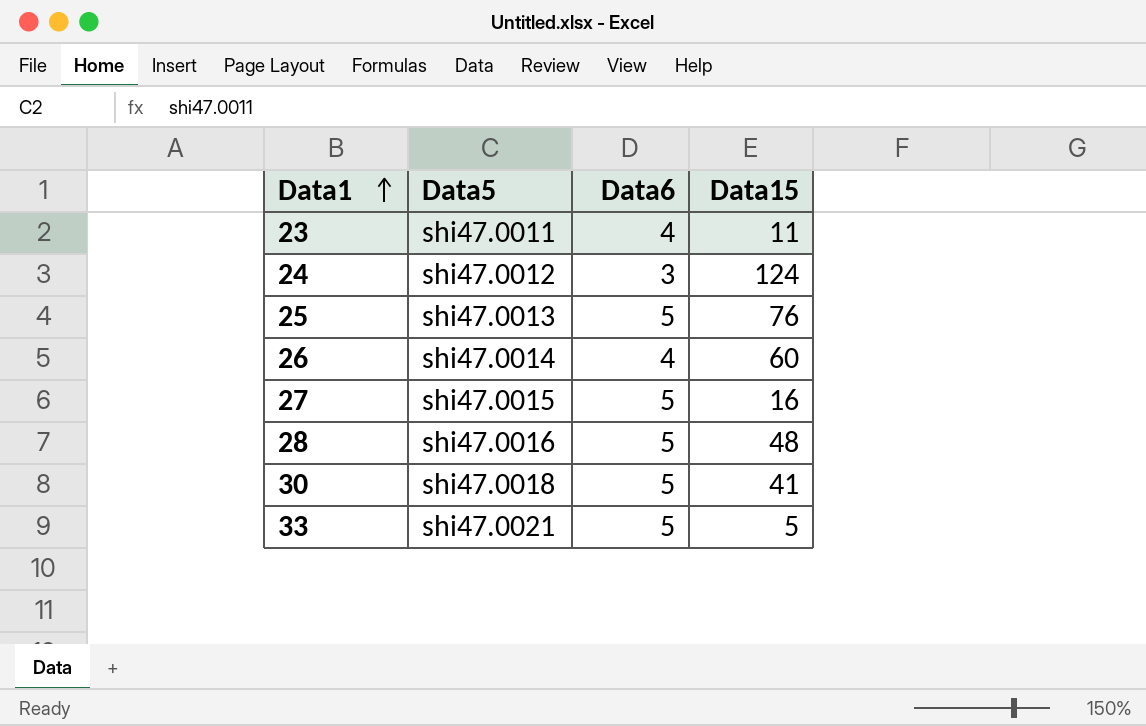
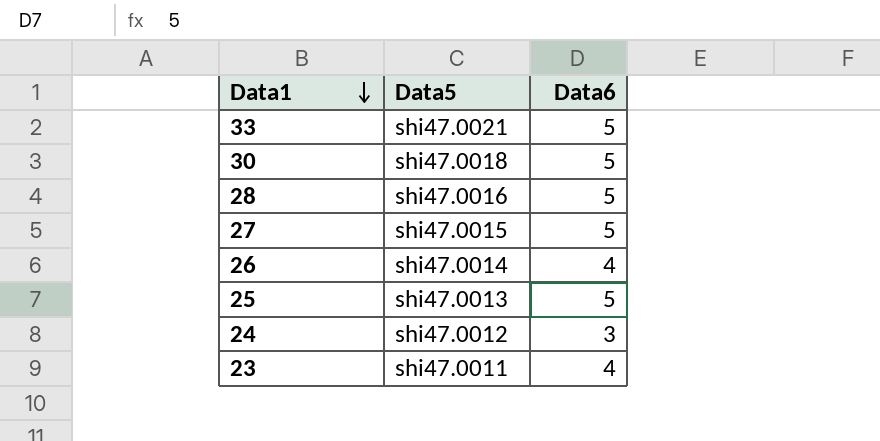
row order: Data1 ascending -> Data1 descending
column Data15 | position: 4 -> none

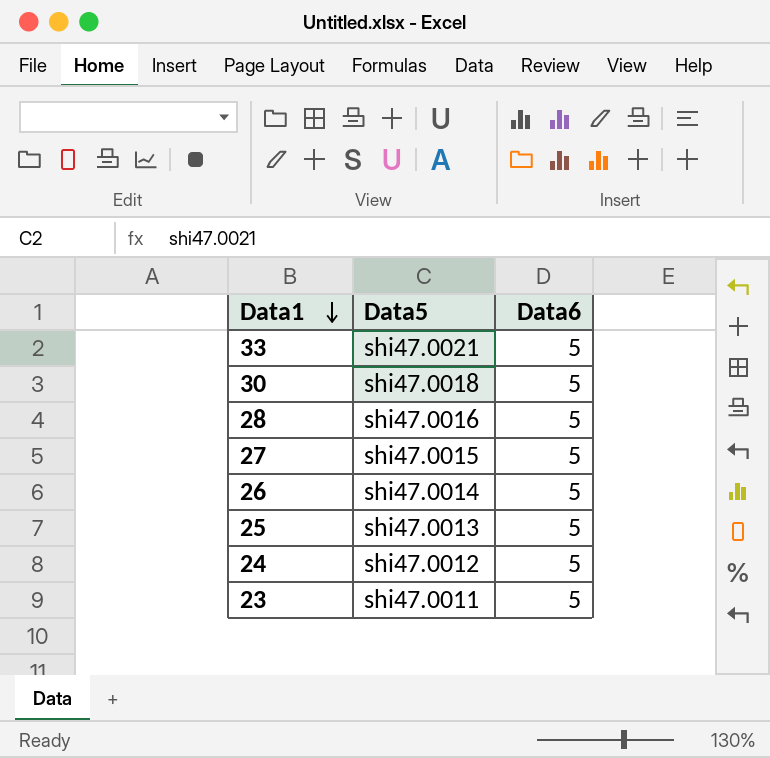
26 | Data6: 4 -> 5
24 | Data6: 3 -> 5
23 | Data6: 4 -> 5

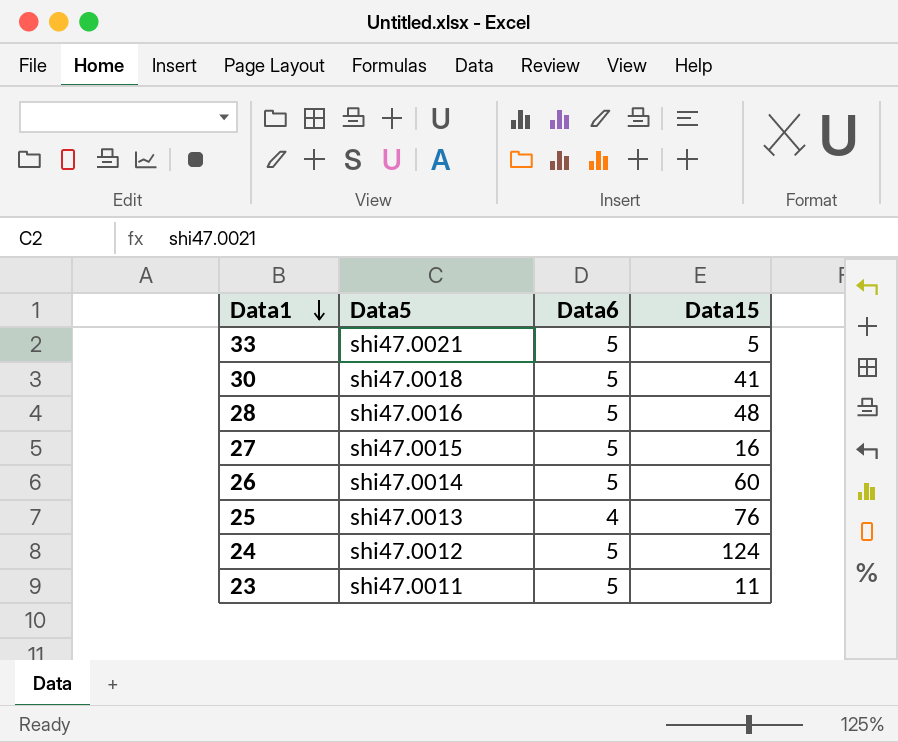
column Data15 | position: none -> 4
25 | Data6: 5 -> 4

